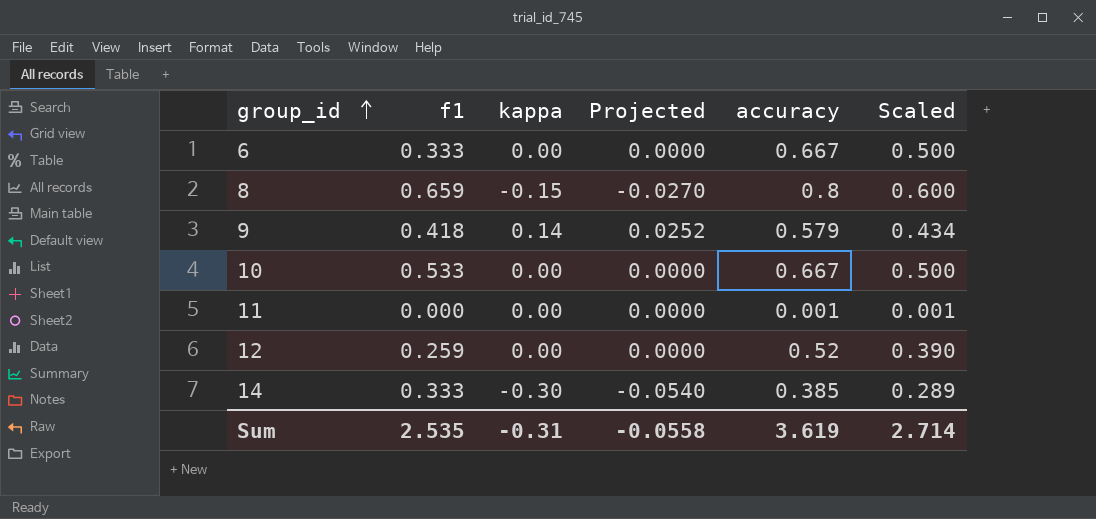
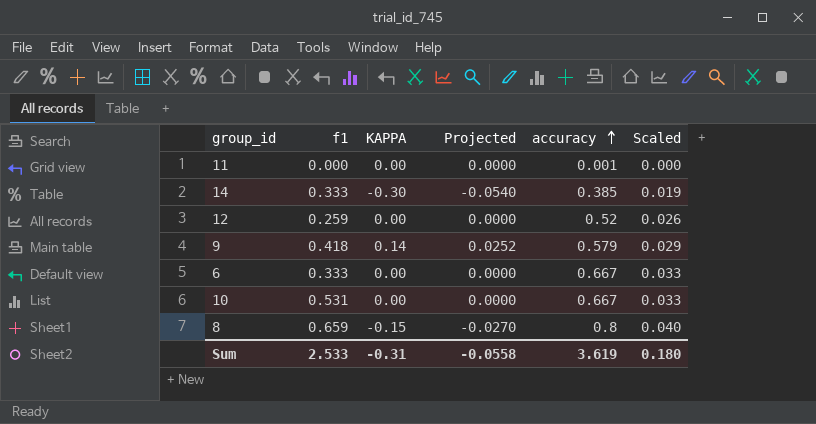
row order: group_id ascending -> accuracy ascending
column name: kappa -> KAPPA
column Scaled | formula: [accuracy] * 0.75 -> [accuracy] * 0.05
10 | f1: 0.533 -> 0.531
Sum | f1: 2.535 -> 2.533
Sum | Scaled: 2.714 -> 0.180

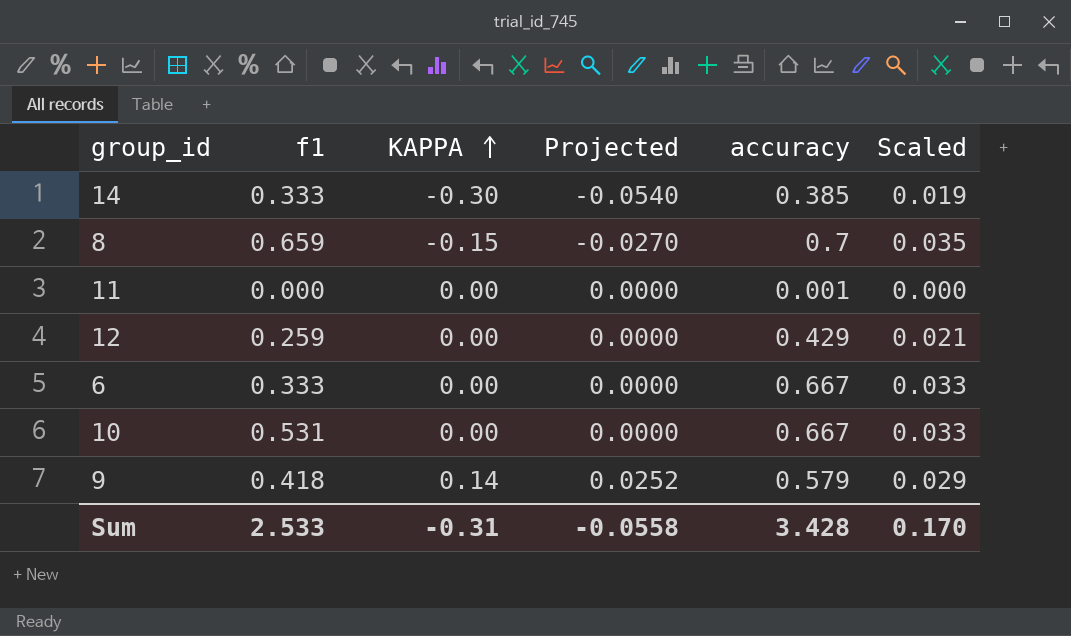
row order: accuracy ascending -> KAPPA ascending
8 | accuracy: 0.8 -> 0.7
8 | Scaled: 0.040 -> 0.035
12 | accuracy: 0.52 -> 0.429
12 | Scaled: 0.026 -> 0.021
Sum | accuracy: 3.619 -> 3.428
Sum | Scaled: 0.180 -> 0.170

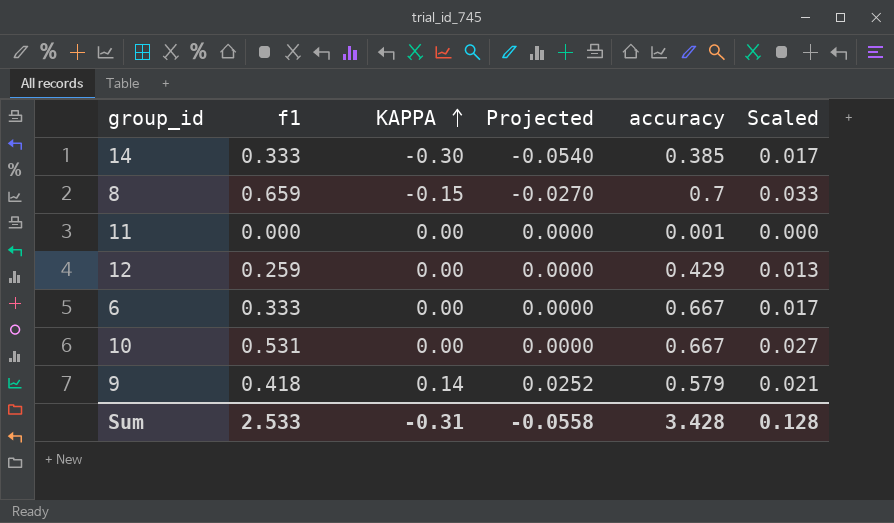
column Scaled | formula: [accuracy] * 0.05 -> [f1] * 0.05
Sum | Scaled: 0.170 -> 0.128

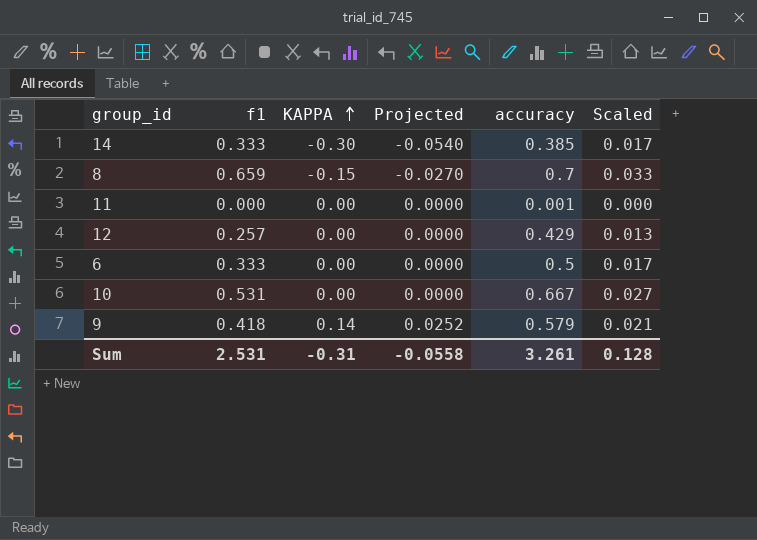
12 | f1: 0.259 -> 0.257
6 | accuracy: 0.667 -> 0.5
Sum | f1: 2.533 -> 2.531
Sum | accuracy: 3.428 -> 3.261

